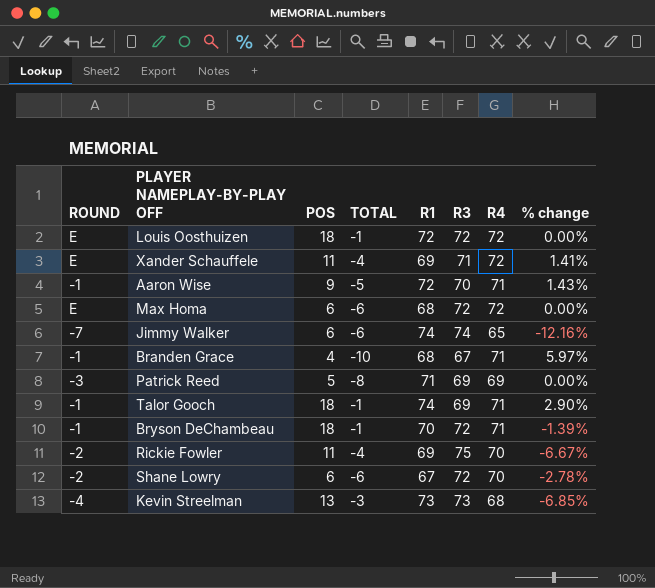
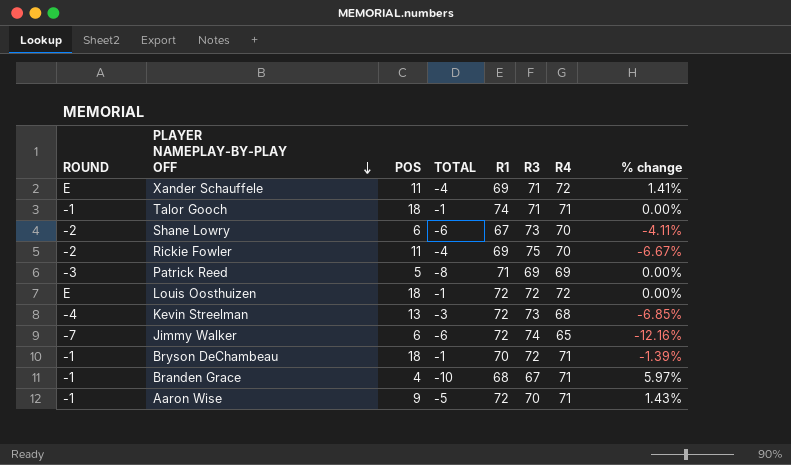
row order: none -> PLAYER NAMEPLAY-BY-PLAY OFF descending
row Max Homa: E | 6 | -6 | 68 | 72 | 72 | 0.00% -> none
Talor Gooch | R3: 69 -> 71
Talor Gooch | % change: 2.90% -> 0.00%
Shane Lowry | R3: 72 -> 73
Shane Lowry | % change: -2.78% -> -4.11%
Kevin Streelman | R1: 73 -> 72
Jimmy Walker | R1: 74 -> 72

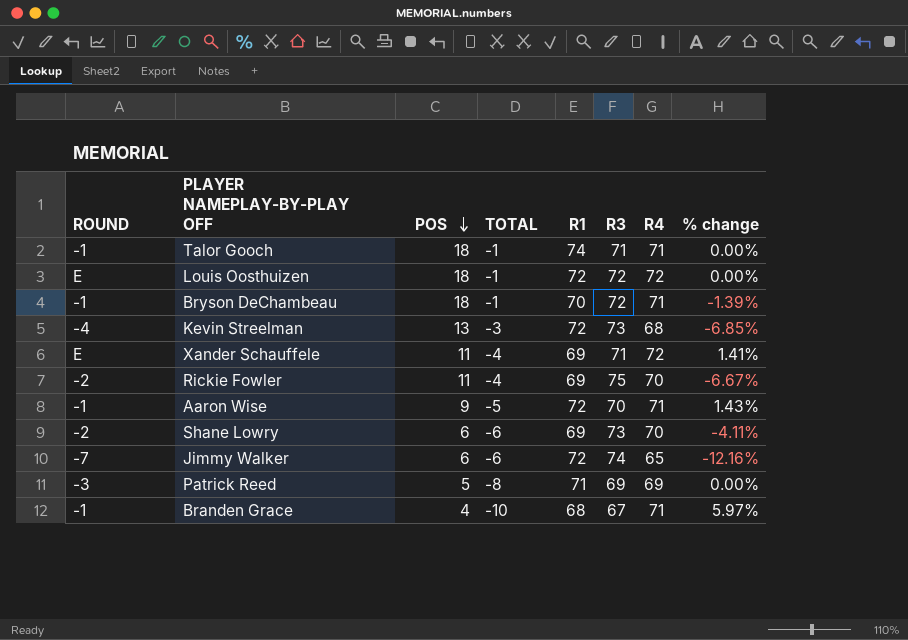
row order: PLAYER NAMEPLAY-BY-PLAY OFF descending -> POS descending
Shane Lowry | R1: 67 -> 69

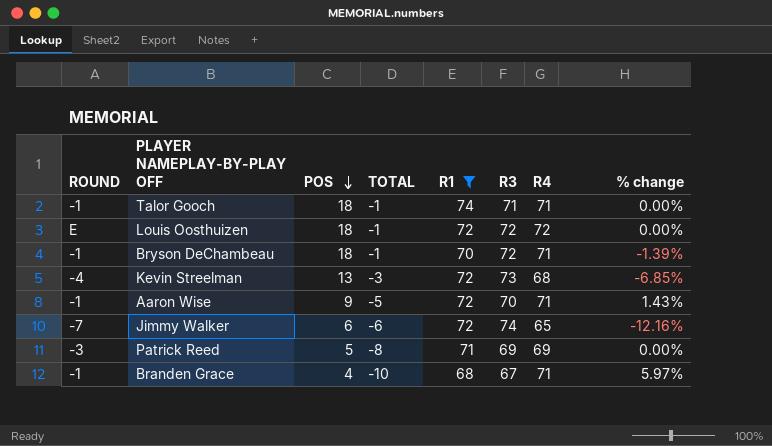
filter: none -> R1 != 69

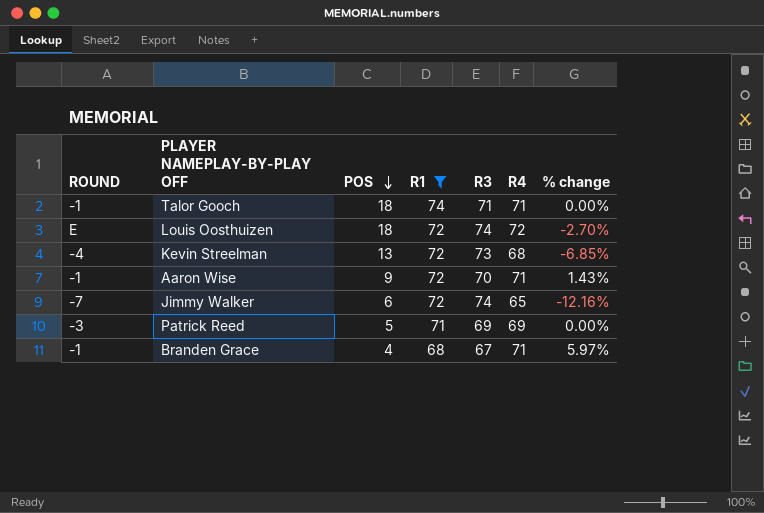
column TOTAL | position: 4 -> none
row Bryson DeChambeau: -1 | 18 | -1 | 70 | 72 | 71 | -1.39% -> none
Louis Oosthuizen | R3: 72 -> 74
Louis Oosthuizen | % change: 0.00% -> -2.70%

